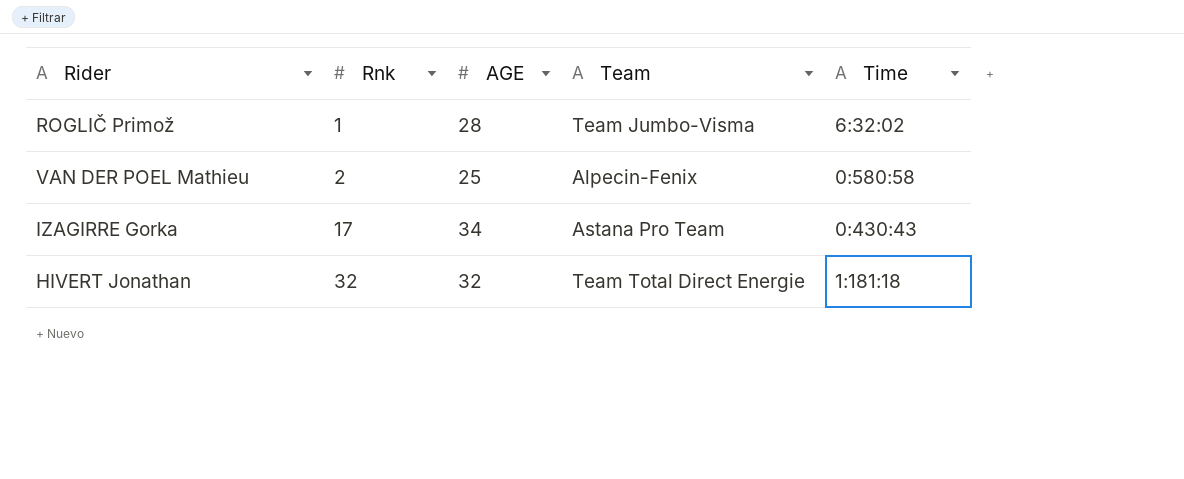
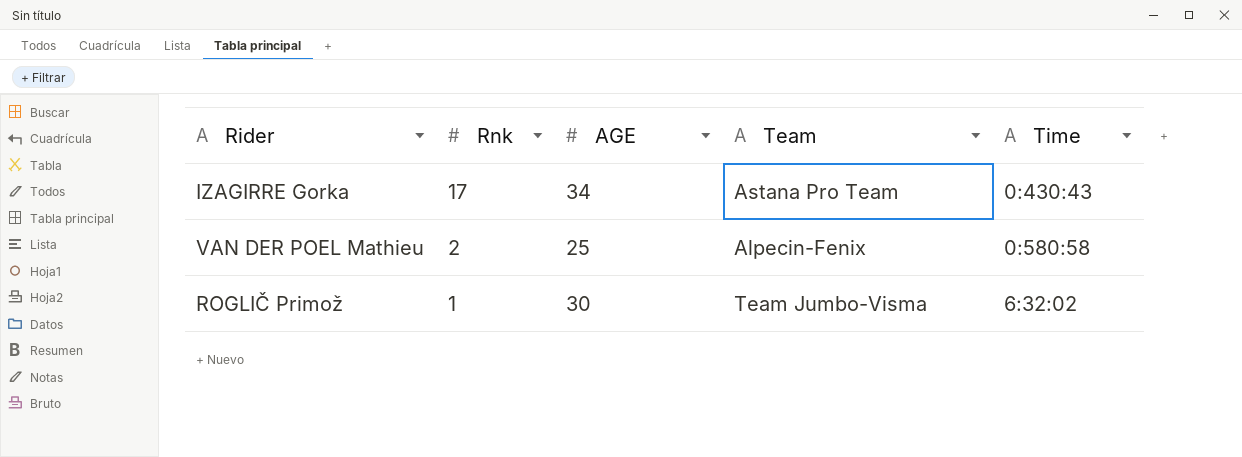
row order: Rnk ascending -> Rnk descending
row HIVERT Jonathan: 32 | 32 | Team Total Direct Energie | 1:181:18 -> none
ROGLIČ Primož | AGE: 28 -> 30

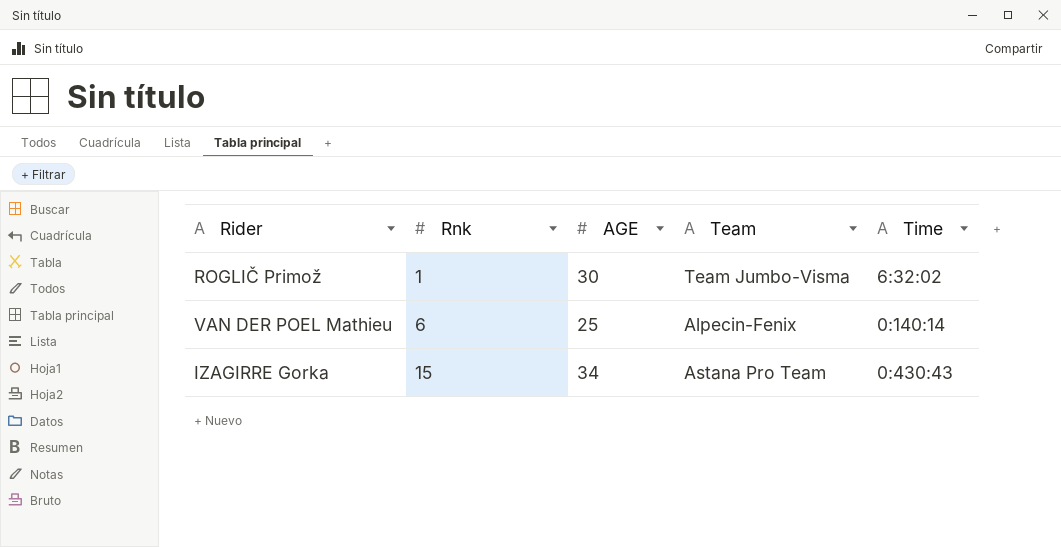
row order: Rnk descending -> Rnk ascending
VAN DER POEL Mathieu | Rnk: 2 -> 6
VAN DER POEL Mathieu | Time: 0:580:58 -> 0:140:14
IZAGIRRE Gorka | Rnk: 17 -> 15

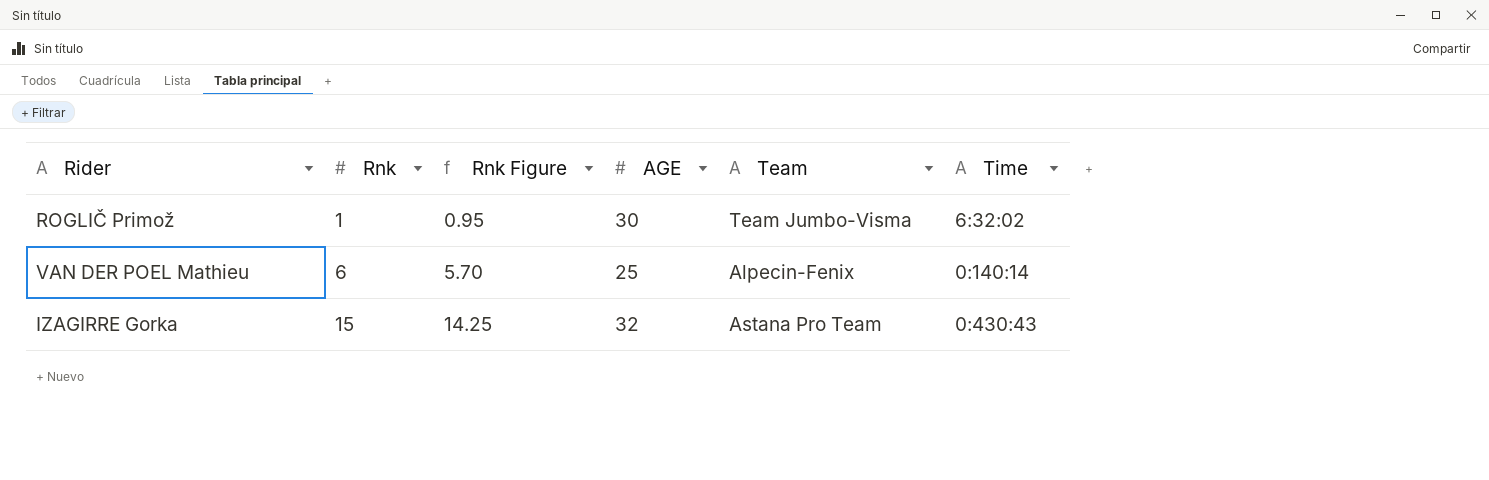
column Rnk Figure | formula: none -> [Rnk] * 0.95
IZAGIRRE Gorka | AGE: 34 -> 32

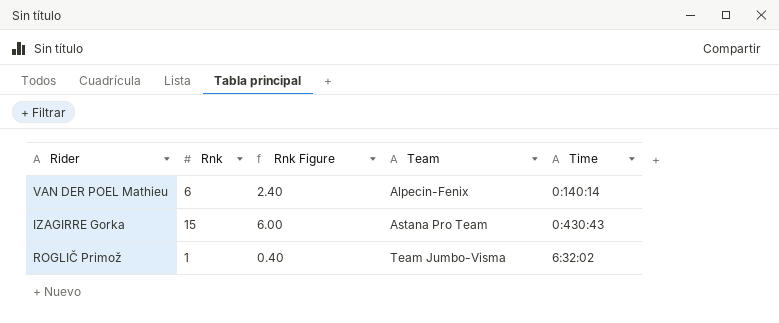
row order: Rnk ascending -> Team ascending
column AGE | position: 4 -> none
column Rnk Figure | formula: [Rnk] * 0.95 -> [Rnk] * 0.4

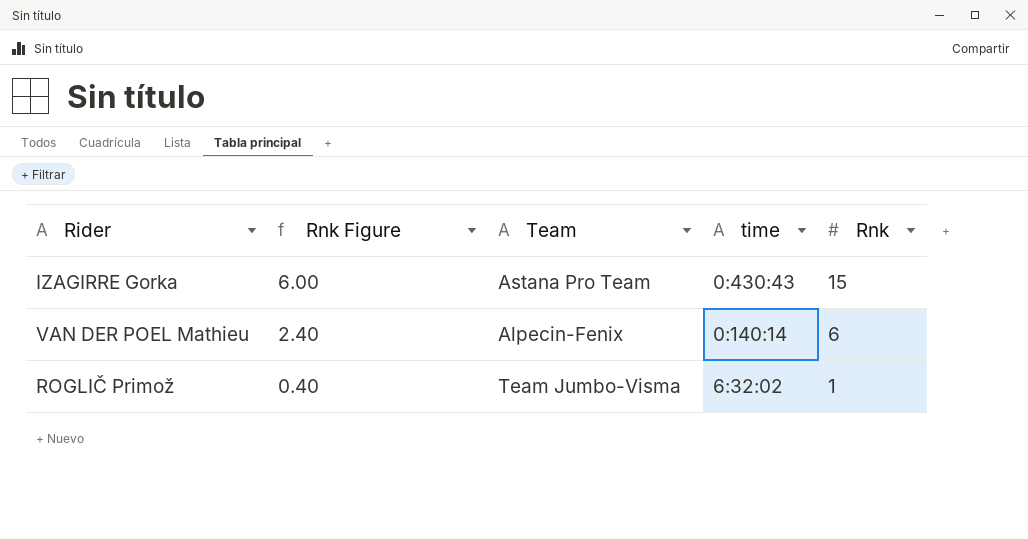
row order: Team ascending -> Rnk Figure descending
column name: Time -> time
column Rnk | position: 2 -> 5

